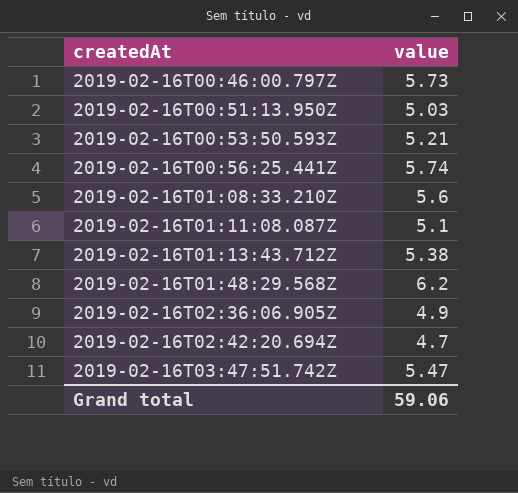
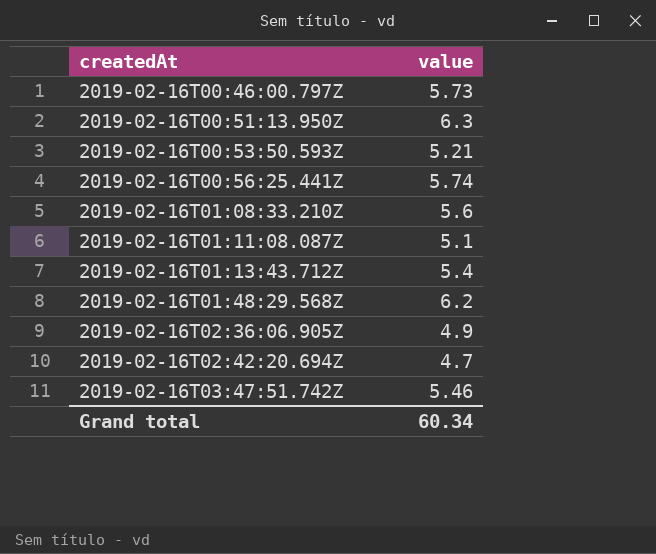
2019-02-16T00:51:13.950Z | value: 5.03 -> 6.3
2019-02-16T01:13:43.712Z | value: 5.38 -> 5.4
2019-02-16T03:47:51.742Z | value: 5.47 -> 5.46
Grand total | value: 59.06 -> 60.34

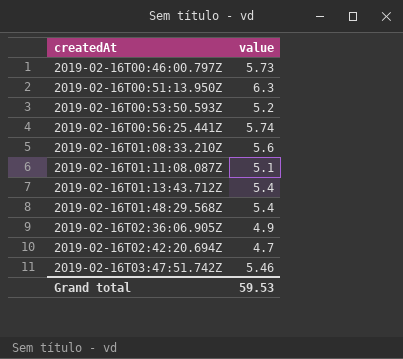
2019-02-16T00:53:50.593Z | value: 5.21 -> 5.2
2019-02-16T01:48:29.568Z | value: 6.2 -> 5.4
Grand total | value: 60.34 -> 59.53

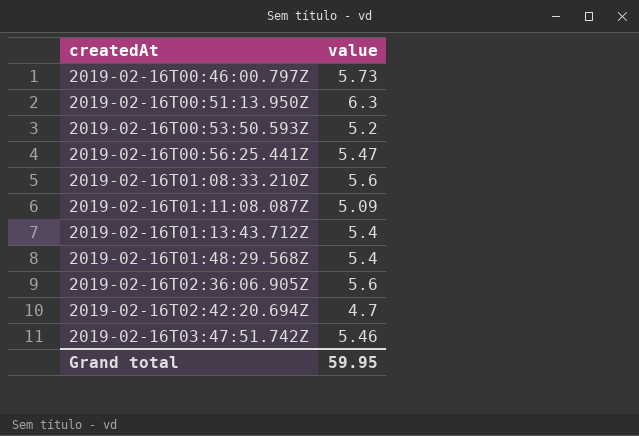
2019-02-16T00:56:25.441Z | value: 5.74 -> 5.47
2019-02-16T01:11:08.087Z | value: 5.1 -> 5.09
2019-02-16T02:36:06.905Z | value: 4.9 -> 5.6
Grand total | value: 59.53 -> 59.95

